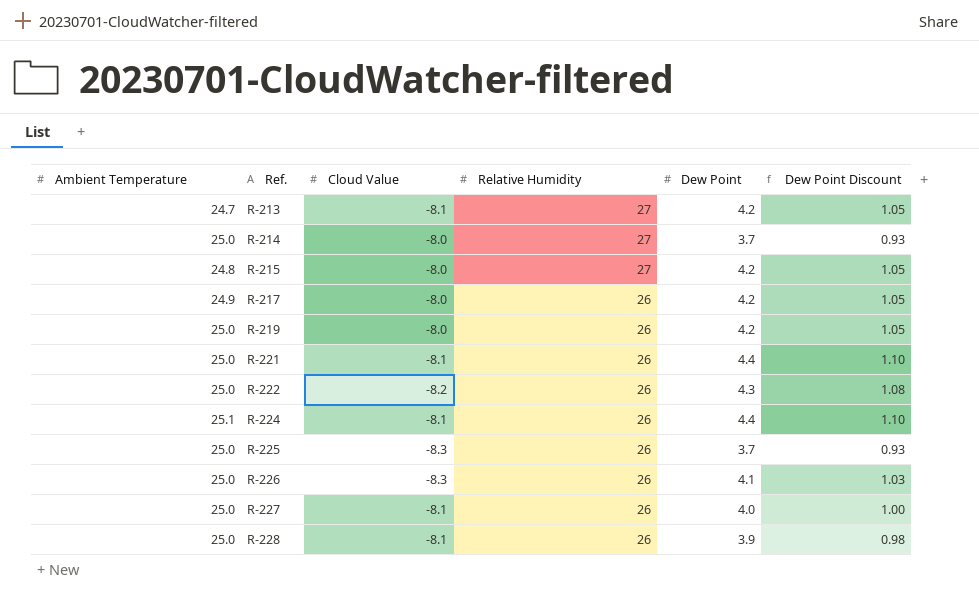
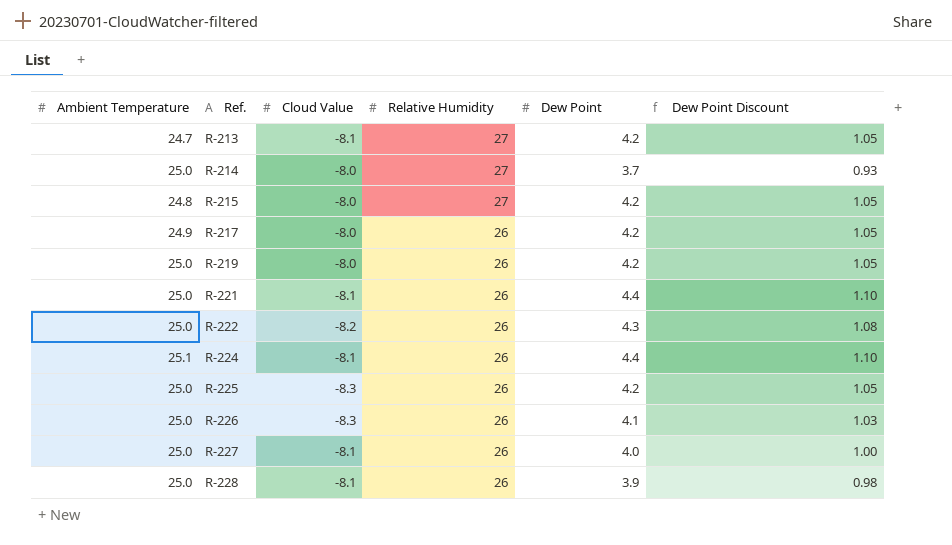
R-225 | Dew Point: 3.7 -> 4.2
R-225 | Dew Point Discount: 0.93 -> 1.05

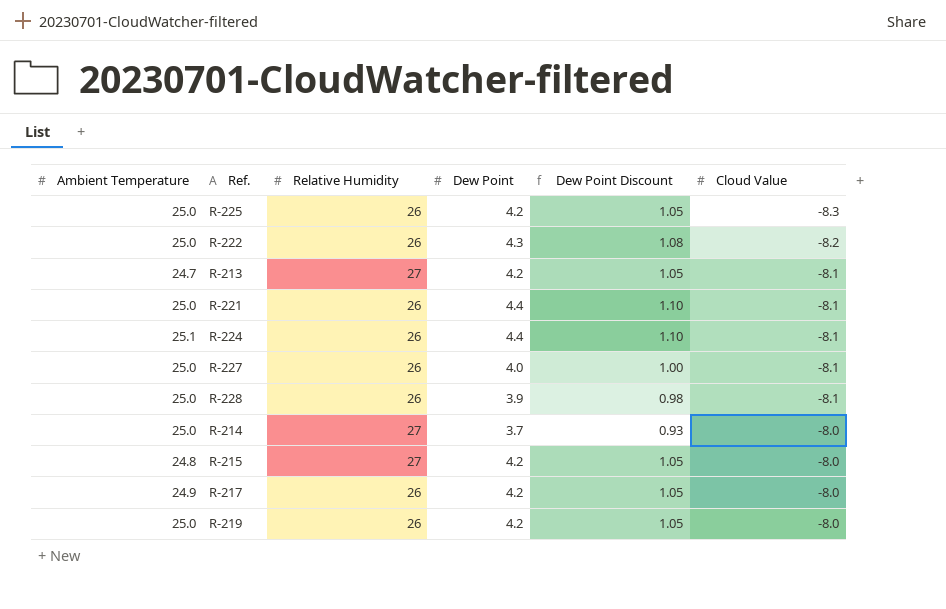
row order: Ref. ascending -> Cloud Value ascending
column Cloud Value | position: 3 -> 6
row R-226: 25.0 | -8.3 | 26 | 4.1 | 1.03 -> none

